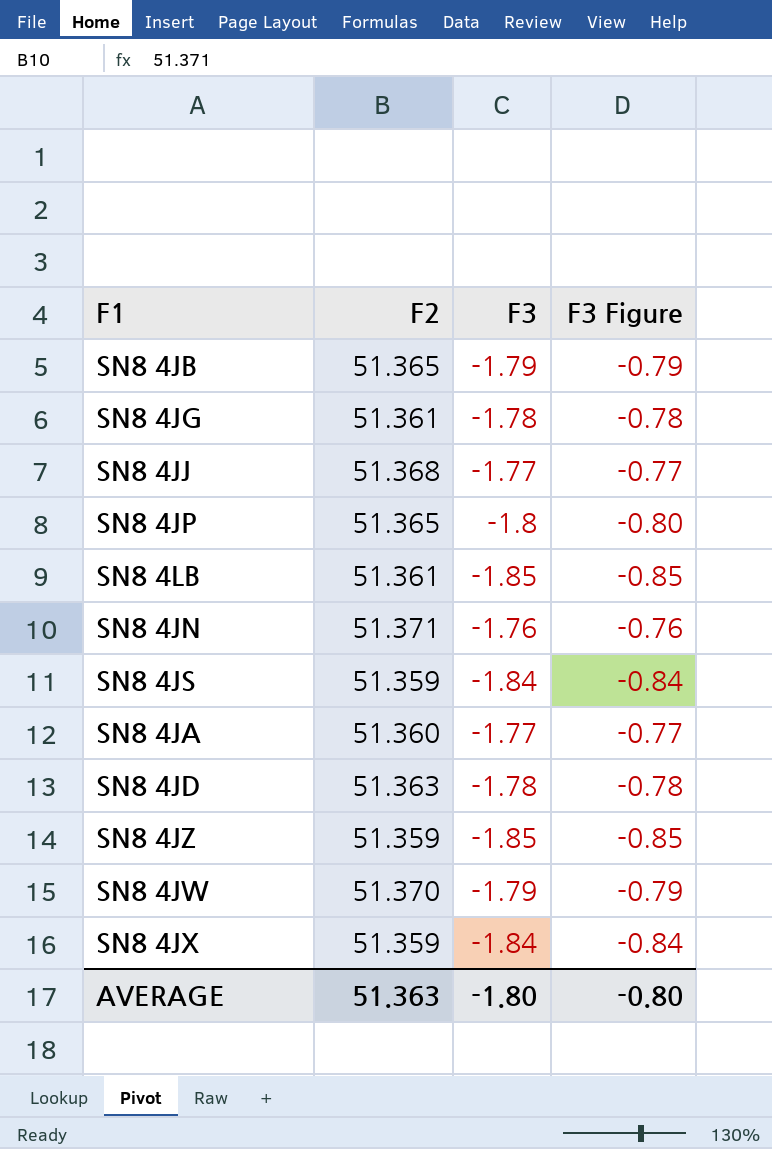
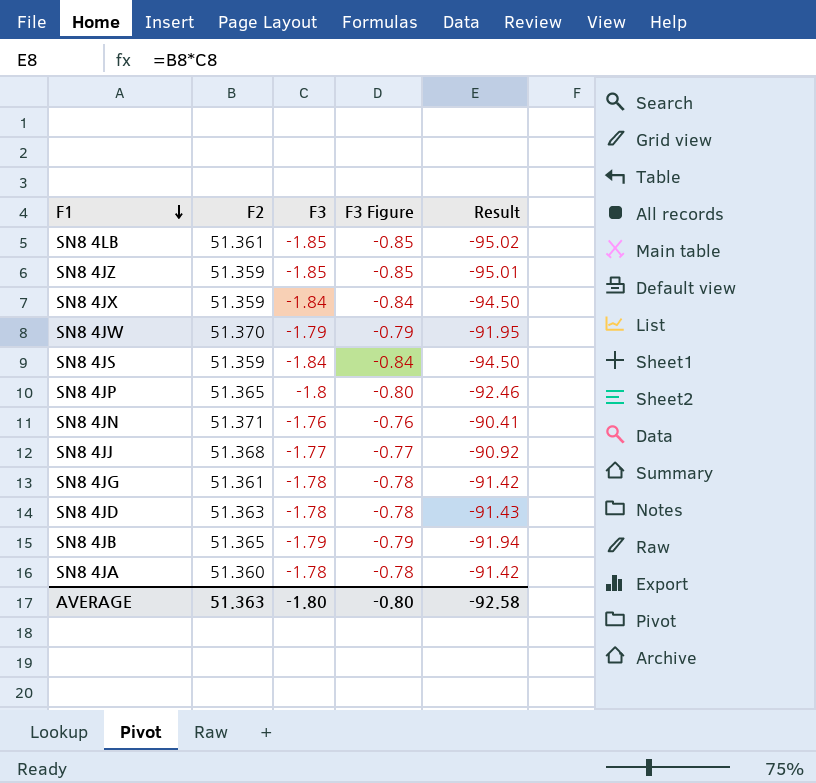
row order: none -> F1 descending
column Result | formula: none -> [F2] * [F3]
SN8 4JA | F3: -1.77 -> -1.78
SN8 4JA | F3 Figure: -0.77 -> -0.78

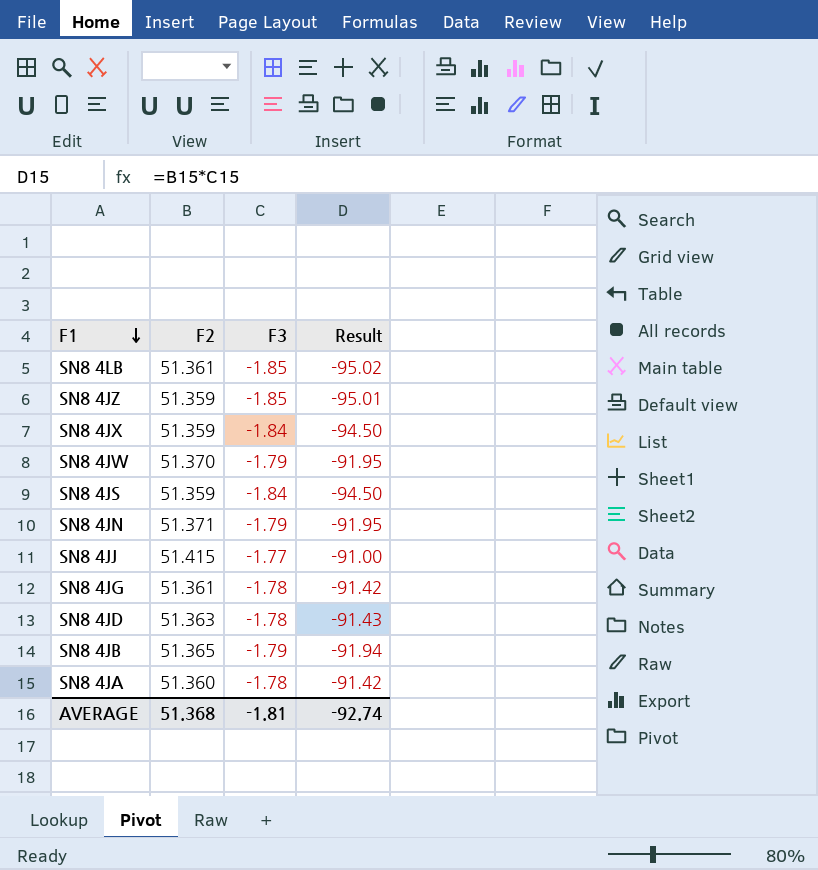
column F3 Figure | formula: [F3] + 1 -> none
row SN8 4JP: 51.365 | -1.8 | -0.80 | -92.46 -> none
SN8 4JN | F3: -1.76 -> -1.79
SN8 4JN | Result: -90.41 -> -91.95
SN8 4JJ | F2: 51.368 -> 51.415
SN8 4JJ | Result: -90.92 -> -91.00
AVERAGE | F2: 51.363 -> 51.368
AVERAGE | F3: -1.80 -> -1.81
AVERAGE | Result: -92.58 -> -92.74

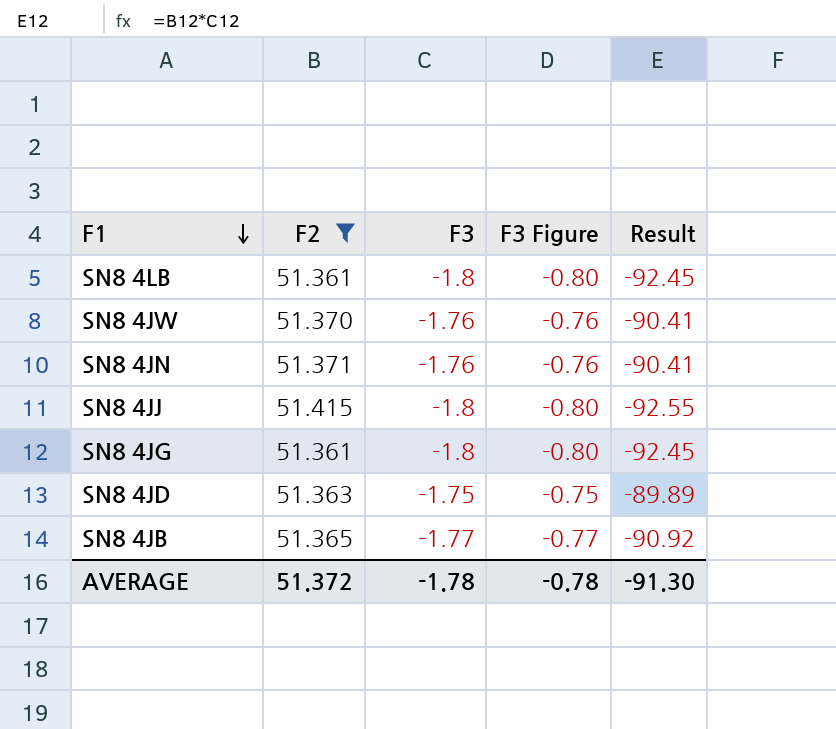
filter: none -> F2 >= 51.361
column F3 Figure | formula: none -> [F3] + 1
SN8 4LB | F3: -1.85 -> -1.8
SN8 4LB | Result: -95.02 -> -92.45
SN8 4JW | F3: -1.79 -> -1.76
SN8 4JW | Result: -91.95 -> -90.41
SN8 4JN | F3: -1.79 -> -1.76
SN8 4JN | Result: -91.95 -> -90.41
SN8 4JJ | F3: -1.77 -> -1.8
SN8 4JJ | Result: -91.00 -> -92.55
SN8 4JG | F3: -1.78 -> -1.8
SN8 4JG | Result: -91.42 -> -92.45
SN8 4JD | F3: -1.78 -> -1.75
SN8 4JD | Result: -91.43 -> -89.89
SN8 4JB | F3: -1.79 -> -1.77
SN8 4JB | Result: -91.94 -> -90.92
AVERAGE | F2: 51.368 -> 51.372
AVERAGE | F3: -1.81 -> -1.78
AVERAGE | Result: -92.74 -> -91.30

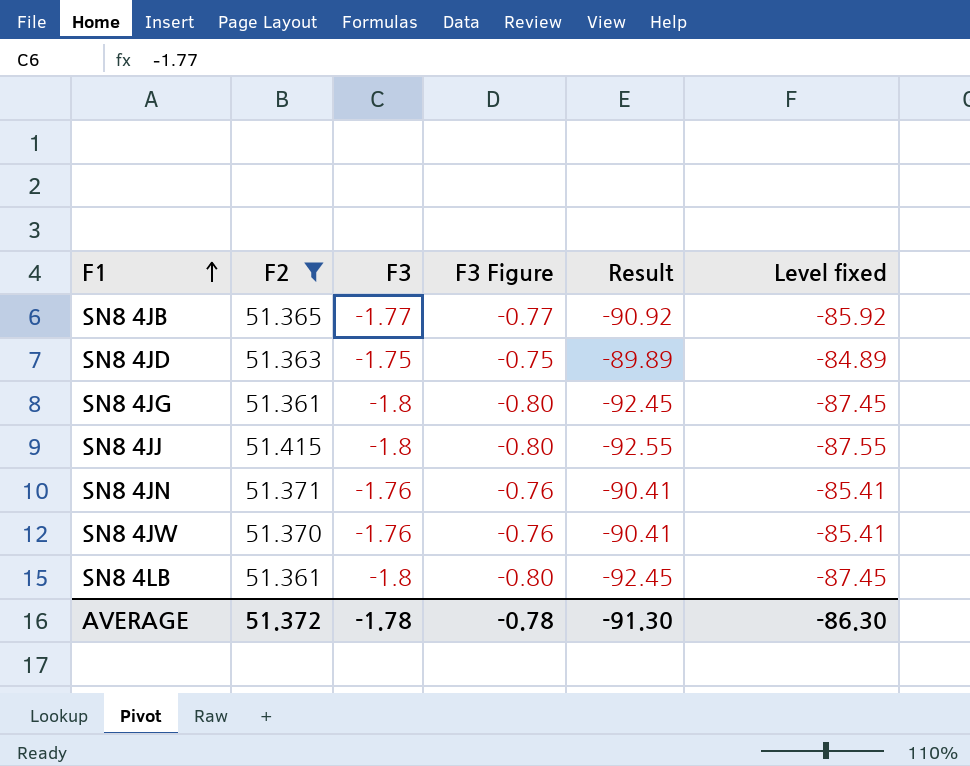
row order: F1 descending -> F1 ascending
column Level fixed | formula: none -> [Result] + 5

